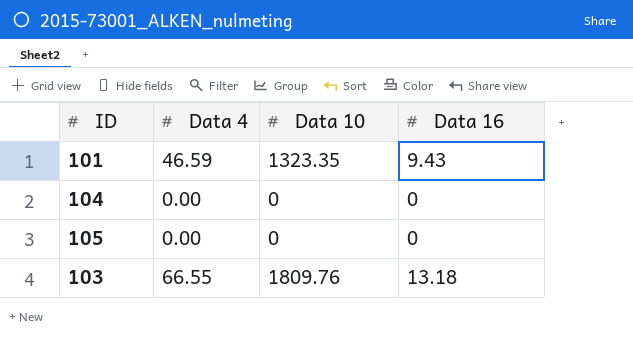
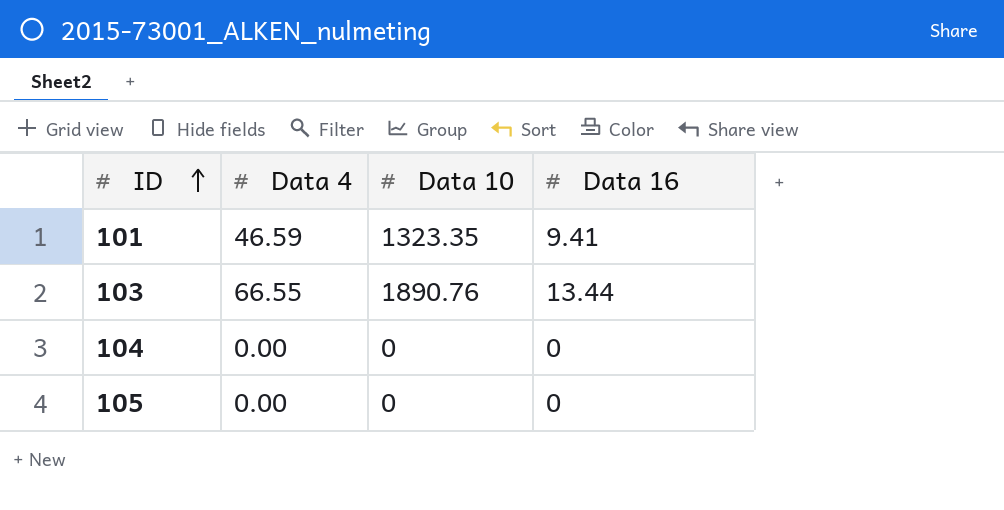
row order: none -> ID ascending
101 | Data 16: 9.43 -> 9.41
103 | Data 10: 1809.76 -> 1890.76
103 | Data 16: 13.18 -> 13.44

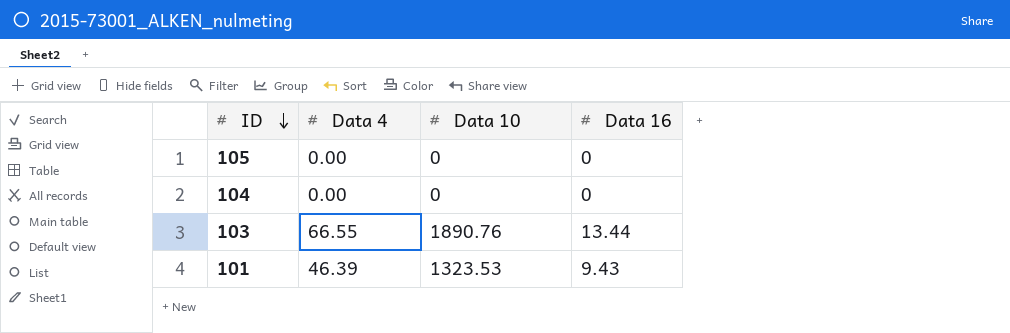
row order: ID ascending -> ID descending
101 | Data 4: 46.59 -> 46.39
101 | Data 10: 1323.35 -> 1323.53
101 | Data 16: 9.41 -> 9.43

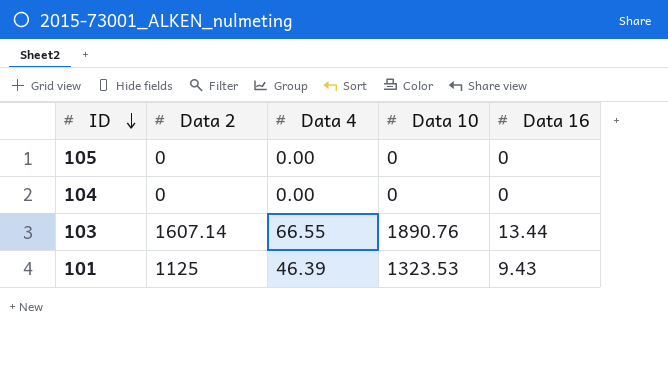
column Data 2 | position: none -> 2

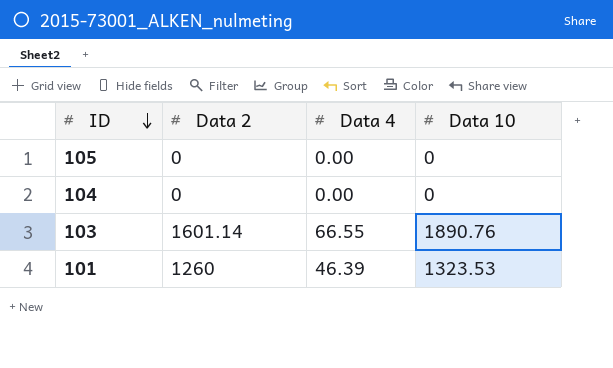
column Data 16 | position: 5 -> none
103 | Data 2: 1607.14 -> 1601.14
101 | Data 2: 1125 -> 1260

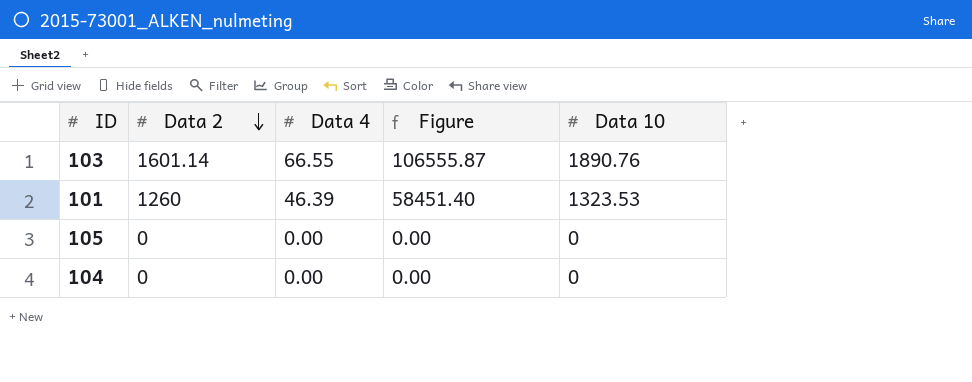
row order: ID descending -> Data 2 descending
column Figure | formula: none -> [Data 2] * [Data 4]

